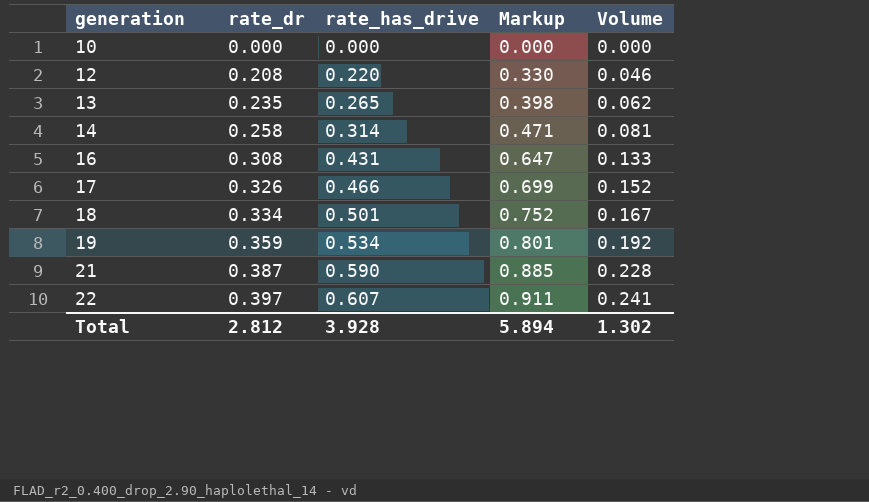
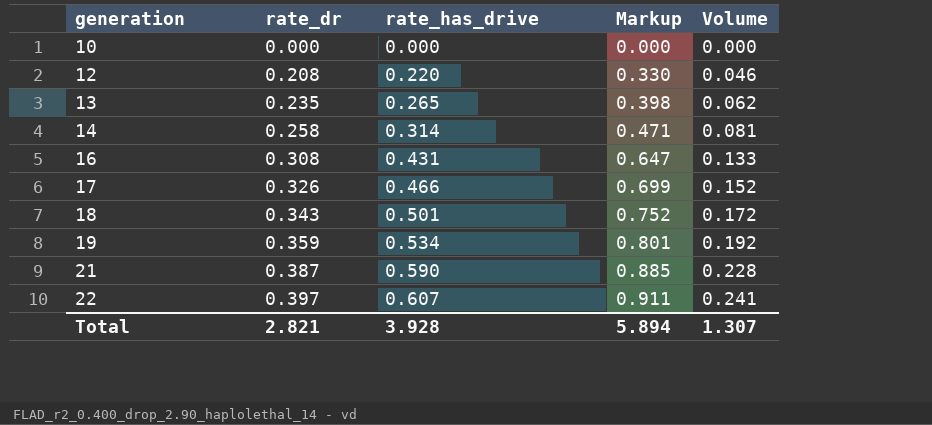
18 | rate_dr: 0.334 -> 0.343
18 | Volume: 0.167 -> 0.172
Total | rate_dr: 2.812 -> 2.821
Total | Volume: 1.302 -> 1.307

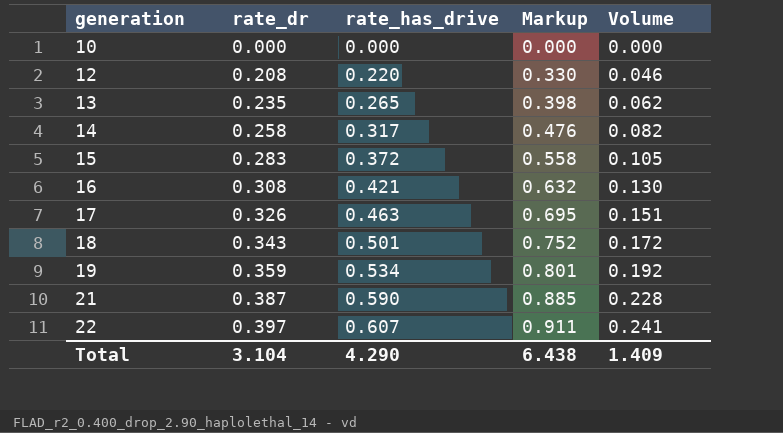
14 | rate_has_drive: 0.314 -> 0.317
14 | Markup: 0.471 -> 0.476
14 | Volume: 0.081 -> 0.082
row 15: none -> 0.283 | 0.372 | 0.558 | 0.105
16 | rate_has_drive: 0.431 -> 0.421
16 | Markup: 0.647 -> 0.632
16 | Volume: 0.133 -> 0.130
17 | rate_has_drive: 0.466 -> 0.463
17 | Markup: 0.699 -> 0.695
17 | Volume: 0.152 -> 0.151
Total | rate_dr: 2.821 -> 3.104
Total | rate_has_drive: 3.928 -> 4.290
Total | Markup: 5.894 -> 6.438
Total | Volume: 1.307 -> 1.409

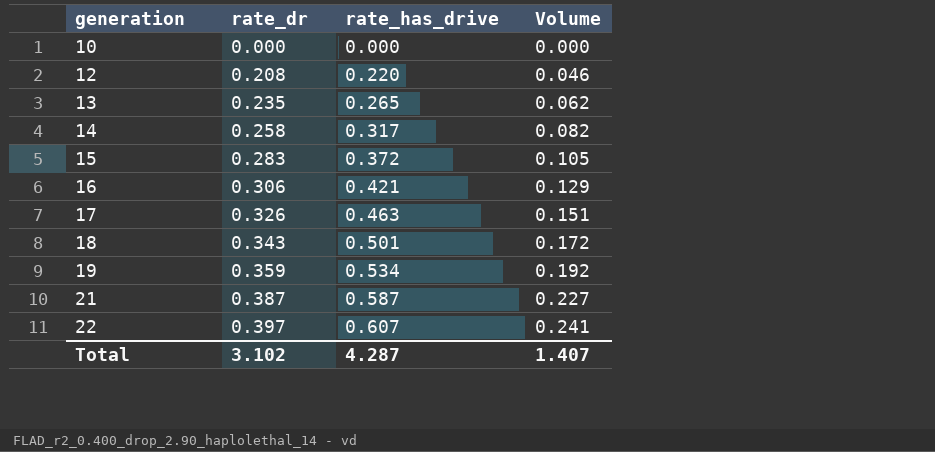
column Markup | formula: [rate_has_drive] * 1.5 -> none
16 | rate_dr: 0.308 -> 0.306
16 | Volume: 0.130 -> 0.129
21 | rate_has_drive: 0.590 -> 0.587
21 | Volume: 0.228 -> 0.227
Total | rate_dr: 3.104 -> 3.102
Total | rate_has_drive: 4.290 -> 4.287
Total | Volume: 1.409 -> 1.407

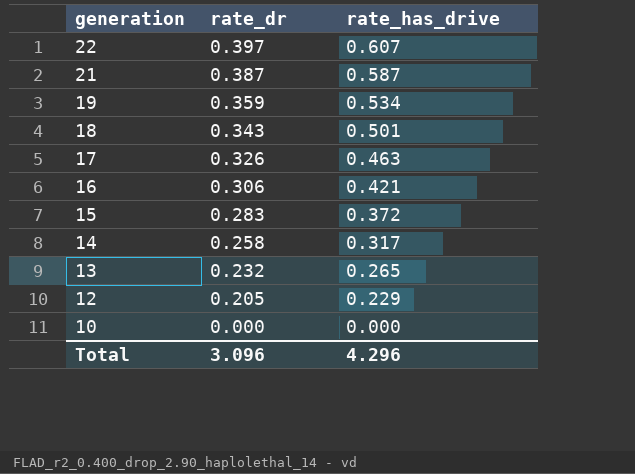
row order: generation ascending -> generation descending
column Volume | formula: [rate_dr] * [rate_has_drive] -> none
13 | rate_dr: 0.235 -> 0.232
12 | rate_dr: 0.208 -> 0.205
12 | rate_has_drive: 0.220 -> 0.229
Total | rate_dr: 3.102 -> 3.096
Total | rate_has_drive: 4.287 -> 4.296

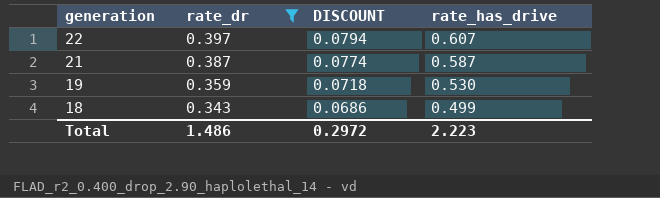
filter: none -> rate_dr >= 0.343
column DISCOUNT | formula: none -> [rate_dr] * 0.2
19 | rate_has_drive: 0.534 -> 0.530
18 | rate_has_drive: 0.501 -> 0.499
Total | rate_dr: 3.096 -> 1.486
Total | rate_has_drive: 4.296 -> 2.223

